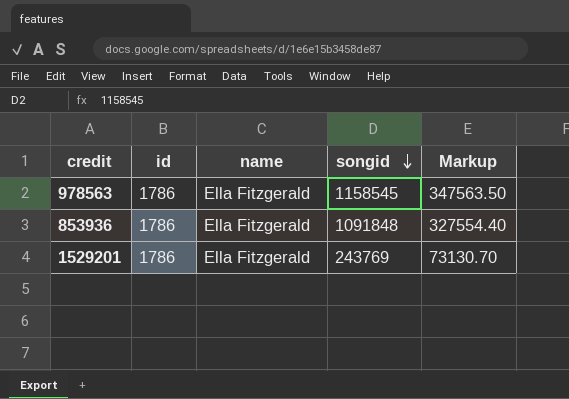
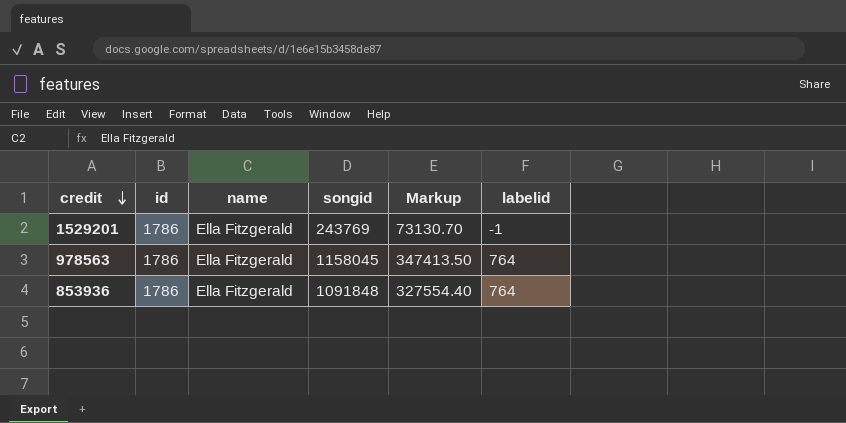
row order: songid descending -> credit descending
column labelid | position: none -> 6
978563 | songid: 1158545 -> 1158045
978563 | Markup: 347563.50 -> 347413.50

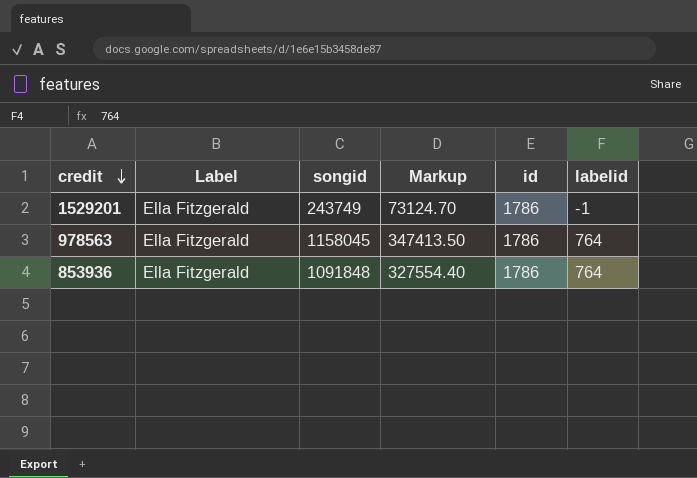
column name: name -> Label
column id | position: 2 -> 5
1529201 | songid: 243769 -> 243749
1529201 | Markup: 73130.70 -> 73124.70

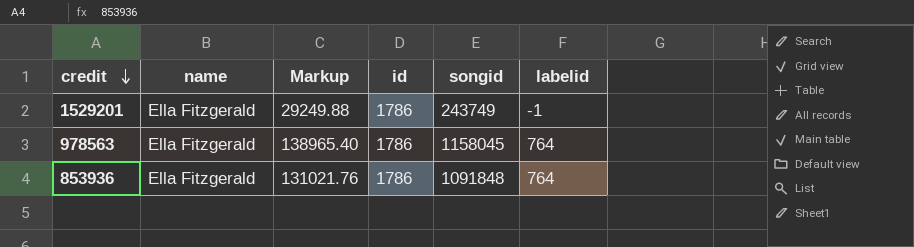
column name: Label -> name
column Markup | formula: [songid] * 0.3 -> [songid] * 0.12
column songid | position: 3 -> 5

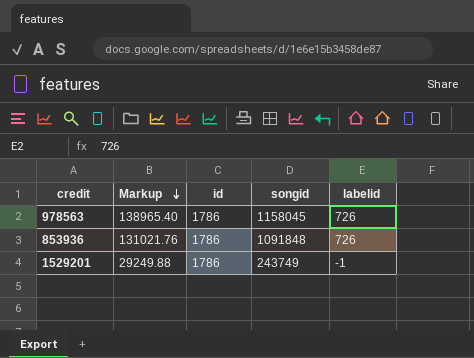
row order: credit descending -> Markup descending
column name | position: 2 -> none
978563 | labelid: 764 -> 726
853936 | labelid: 764 -> 726

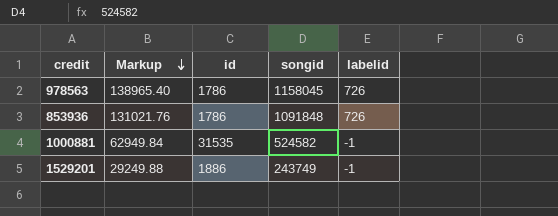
row 1000881: none -> 62949.84 | 31535 | 524582 | -1
1529201 | id: 1786 -> 1886

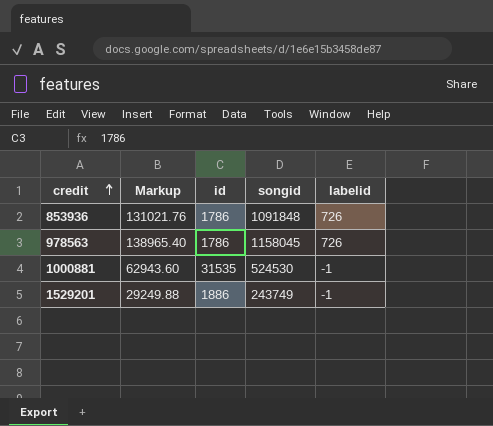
row order: Markup descending -> credit ascending
1000881 | Markup: 62949.84 -> 62943.60
1000881 | songid: 524582 -> 524530

